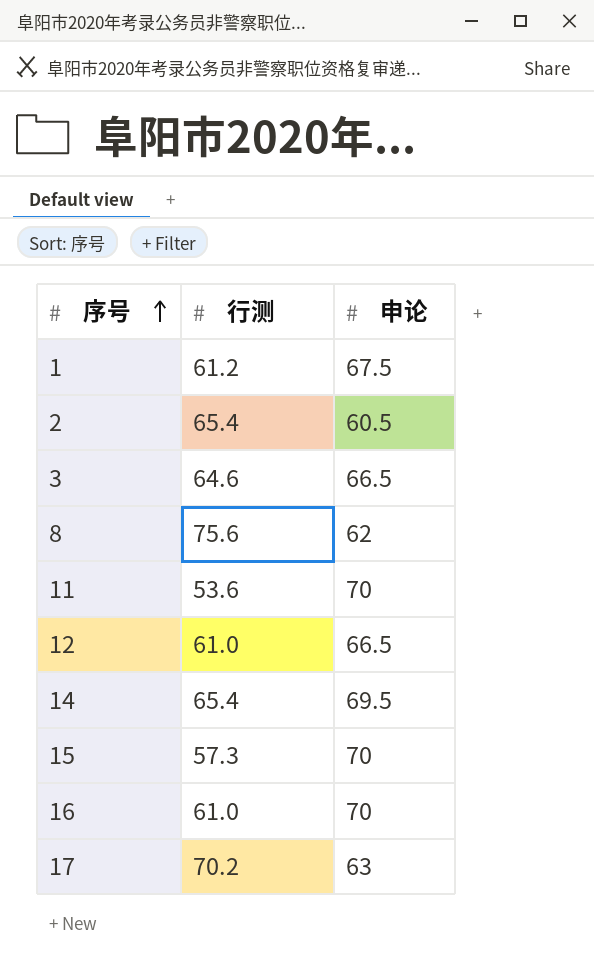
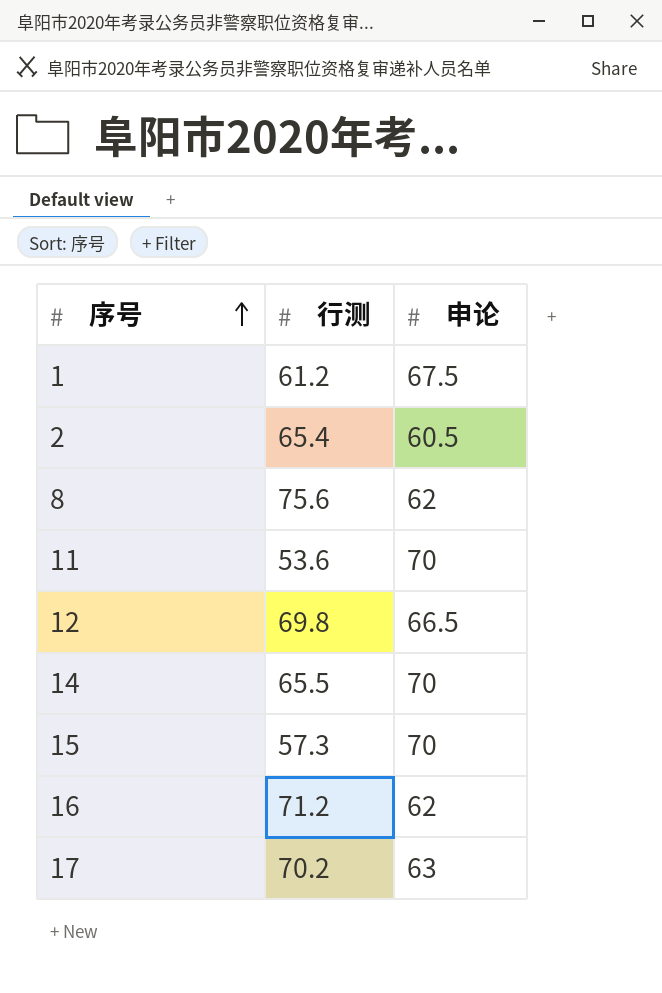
row 3: 64.6 | 66.5 -> none
12 | 行测: 61.0 -> 69.8
14 | 行测: 65.4 -> 65.5
14 | 申论: 69.5 -> 70
16 | 行测: 61.0 -> 71.2
16 | 申论: 70 -> 62

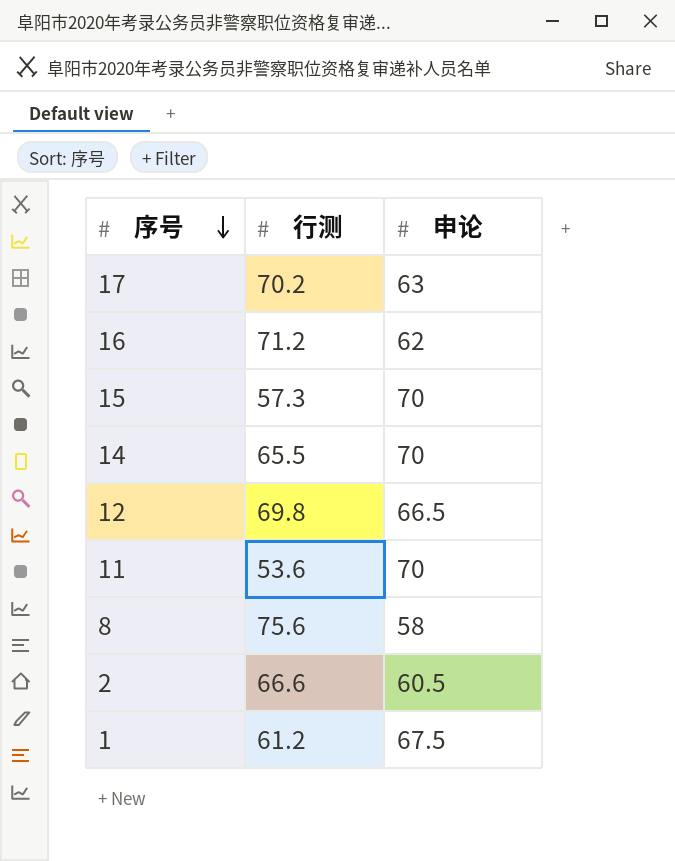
row order: 序号 ascending -> 序号 descending
8 | 申论: 62 -> 58
2 | 行测: 65.4 -> 66.6

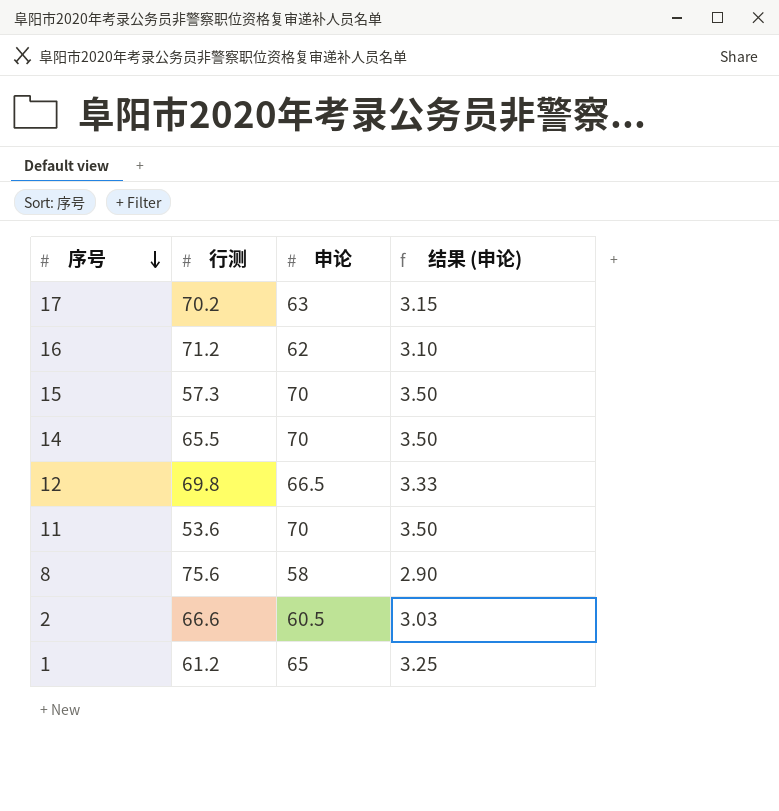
column 结果 (申论) | formula: none -> [申论] * 0.05
1 | 申论: 67.5 -> 65

